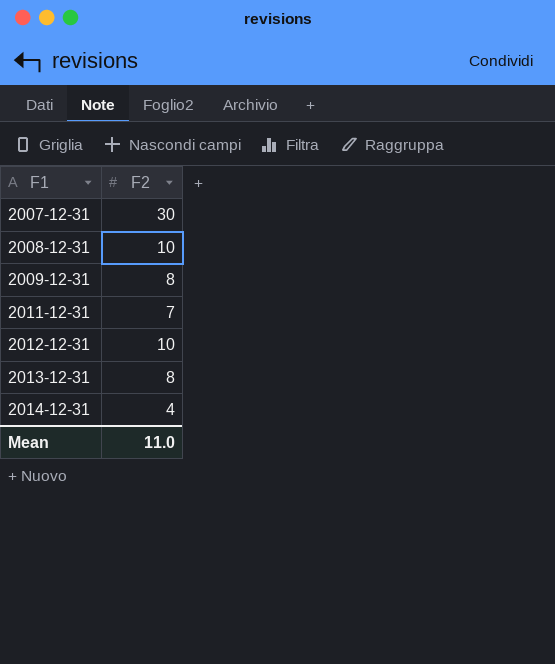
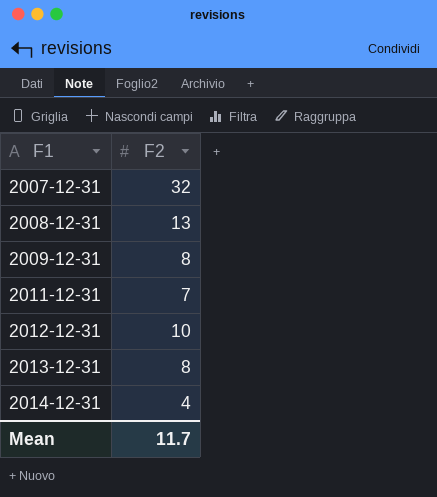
2007-12-31 | F2: 30 -> 32
2008-12-31 | F2: 10 -> 13
Mean | F2: 11.0 -> 11.7

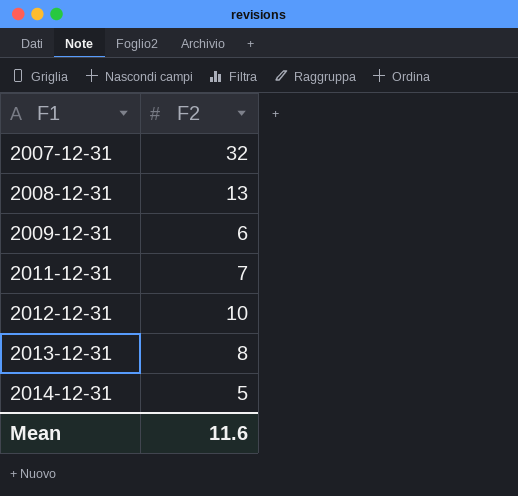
2009-12-31 | F2: 8 -> 6
2014-12-31 | F2: 4 -> 5
Mean | F2: 11.7 -> 11.6

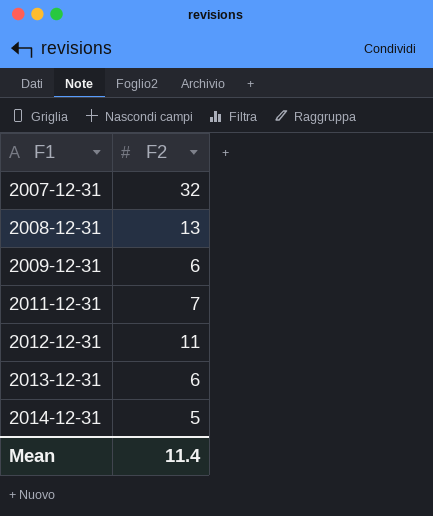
2012-12-31 | F2: 10 -> 11
2013-12-31 | F2: 8 -> 6
Mean | F2: 11.6 -> 11.4

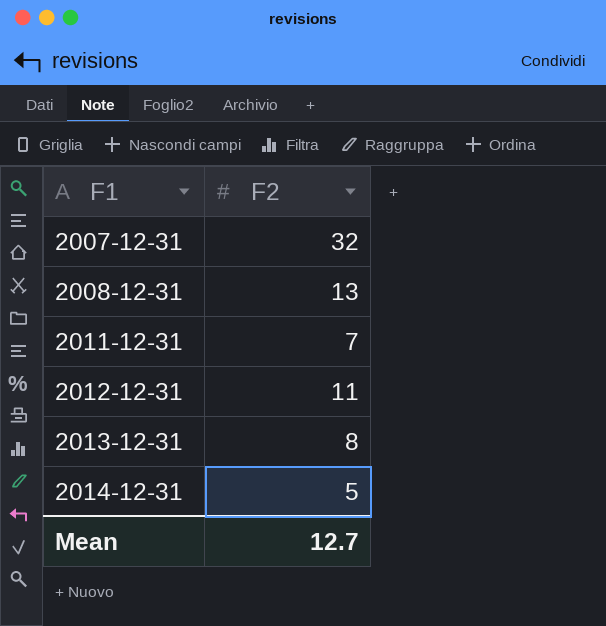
row 2009-12-31: 6 -> none
2013-12-31 | F2: 6 -> 8
Mean | F2: 11.4 -> 12.7

